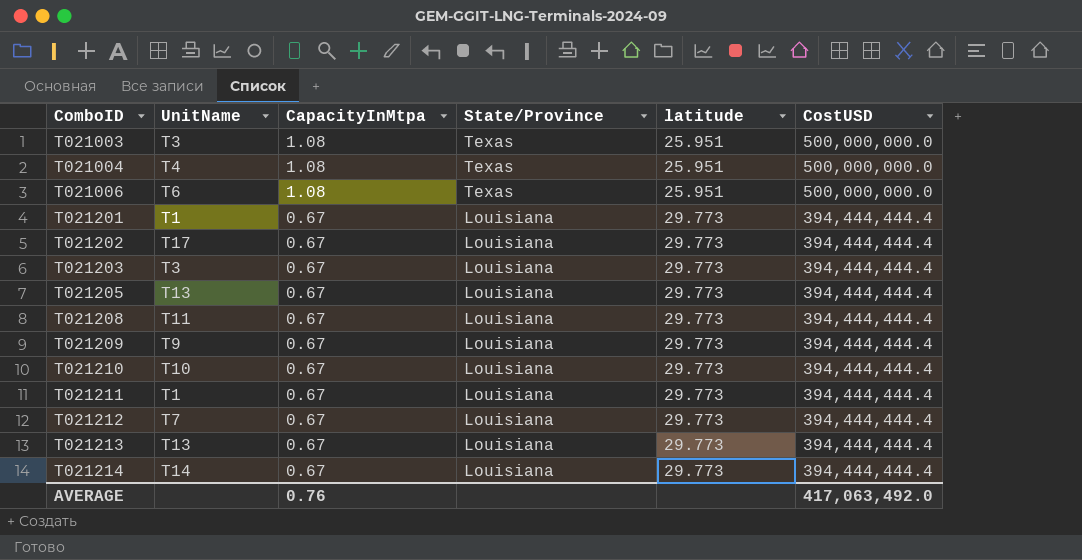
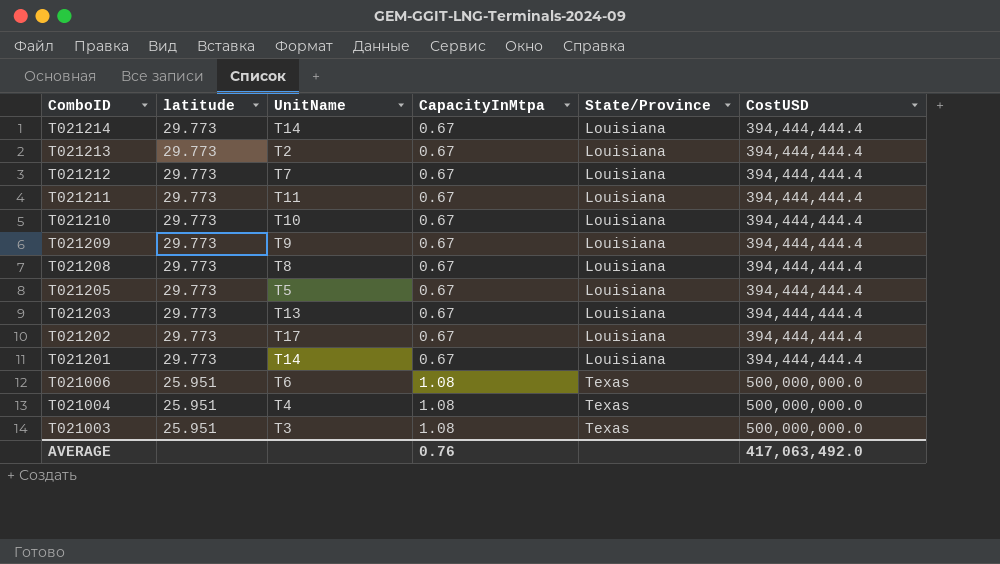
row order: ComboID ascending -> ComboID descending
column latitude | position: 5 -> 2
T021213 | UnitName: T13 -> T2
T021211 | UnitName: T1 -> T11
T021208 | UnitName: T11 -> T8
T021205 | UnitName: T13 -> T5
T021203 | UnitName: T3 -> T13
T021201 | UnitName: T1 -> T14

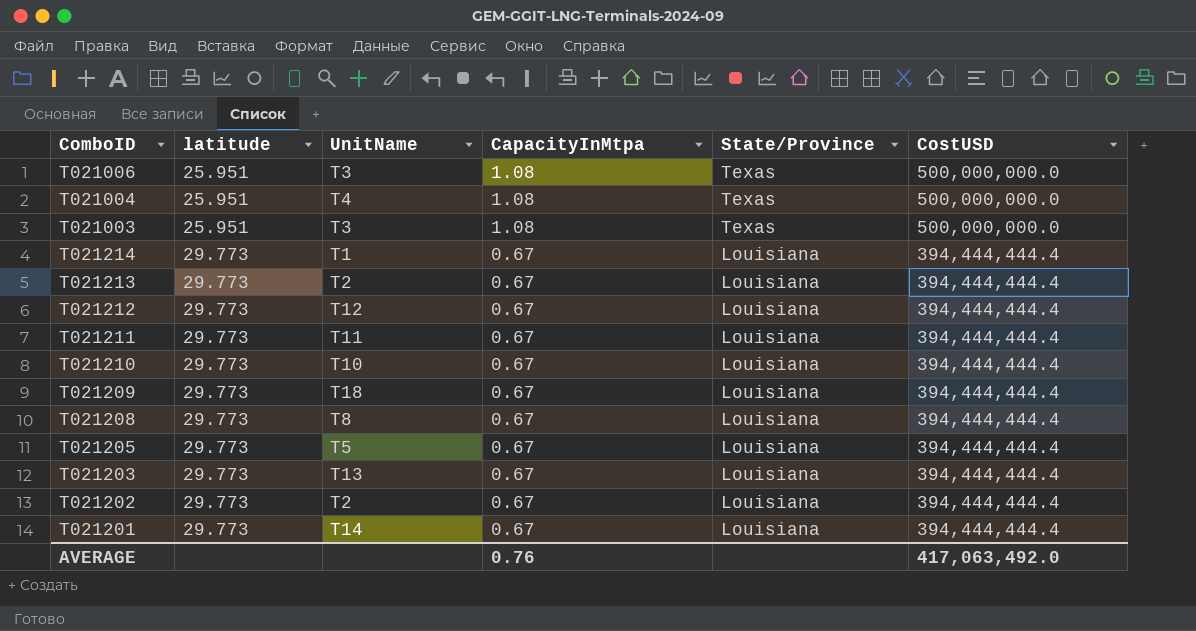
row order: ComboID descending -> latitude ascending
T021006 | UnitName: T6 -> T3
T021214 | UnitName: T14 -> T1
T021212 | UnitName: T7 -> T12
T021209 | UnitName: T9 -> T18
T021202 | UnitName: T17 -> T2

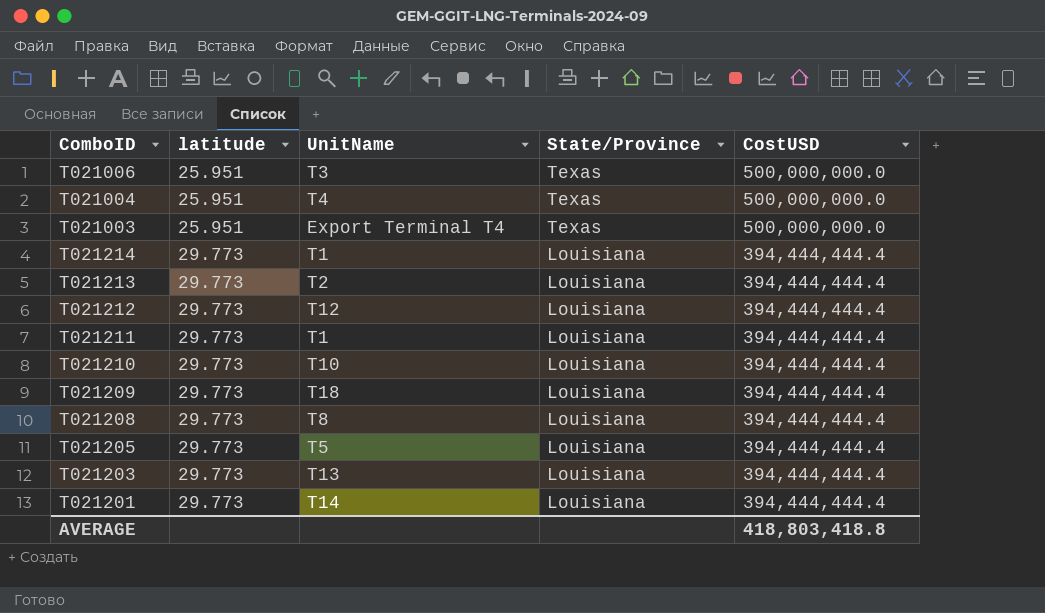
column CapacityInMtpa | position: 4 -> none
row T021202: 29.773 | T2 | 0.67 | Louisiana | 394,444,444.4 -> none
T021003 | UnitName: T3 -> Export Terminal T4
T021211 | UnitName: T11 -> T1
AVERAGE | CostUSD: 417,063,492.0 -> 418,803,418.8

